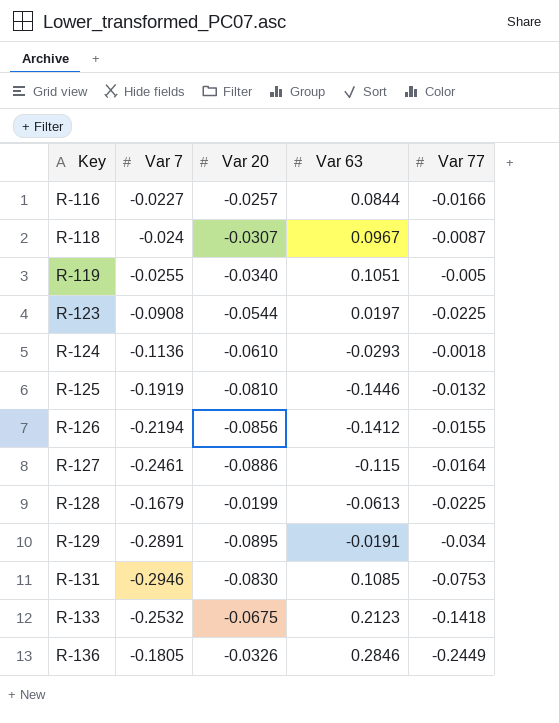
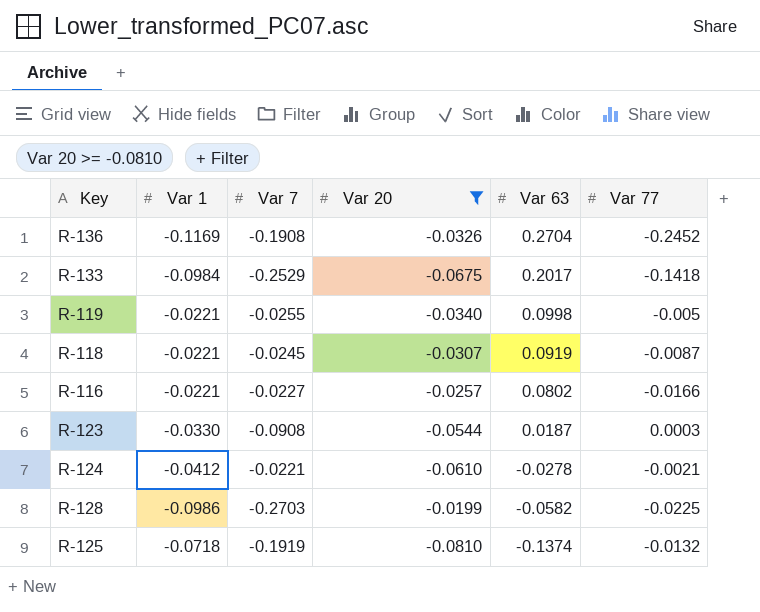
filter: none -> Var 20 >= -0.0810
row order: Key ascending -> Var 63 descending
column Var 1 | position: none -> 2
R-136 | Var 7: -0.1805 -> -0.1908
R-136 | Var 63: 0.2846 -> 0.2704
R-136 | Var 77: -0.2449 -> -0.2452
R-133 | Var 7: -0.2532 -> -0.2529
R-133 | Var 63: 0.2123 -> 0.2017
R-119 | Var 63: 0.1051 -> 0.0998
R-118 | Var 7: -0.024 -> -0.0245
R-118 | Var 63: 0.0967 -> 0.0919
R-116 | Var 63: 0.0844 -> 0.0802
R-123 | Var 63: 0.0197 -> 0.0187
R-123 | Var 77: -0.0225 -> 0.0003
R-124 | Var 7: -0.1136 -> -0.0221
R-124 | Var 63: -0.0293 -> -0.0278
R-124 | Var 77: -0.0018 -> -0.0021
R-128 | Var 7: -0.1679 -> -0.2703
R-128 | Var 63: -0.0613 -> -0.0582
R-125 | Var 63: -0.1446 -> -0.1374

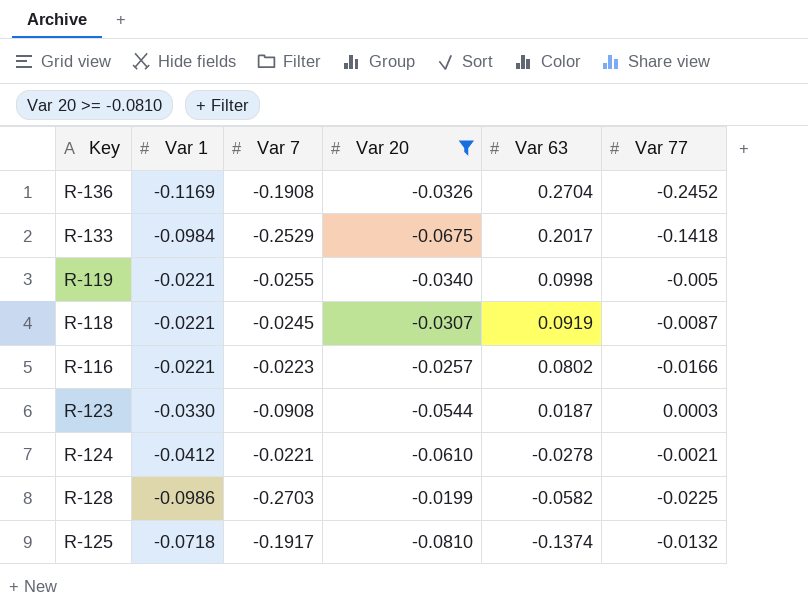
R-116 | Var 7: -0.0227 -> -0.0223
R-125 | Var 7: -0.1919 -> -0.1917

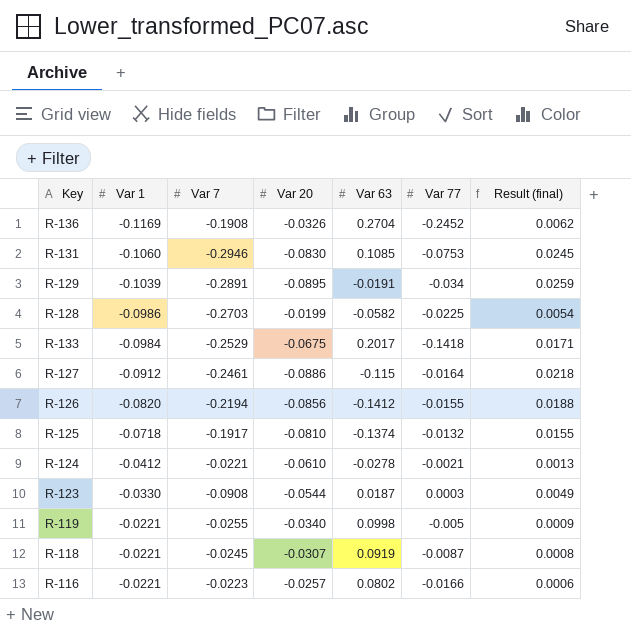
filter: Var 20 >= -0.0810 -> none
row order: Var 63 descending -> Var 1 ascending
column Result (final) | formula: none -> [Var 7] * [Var 20]

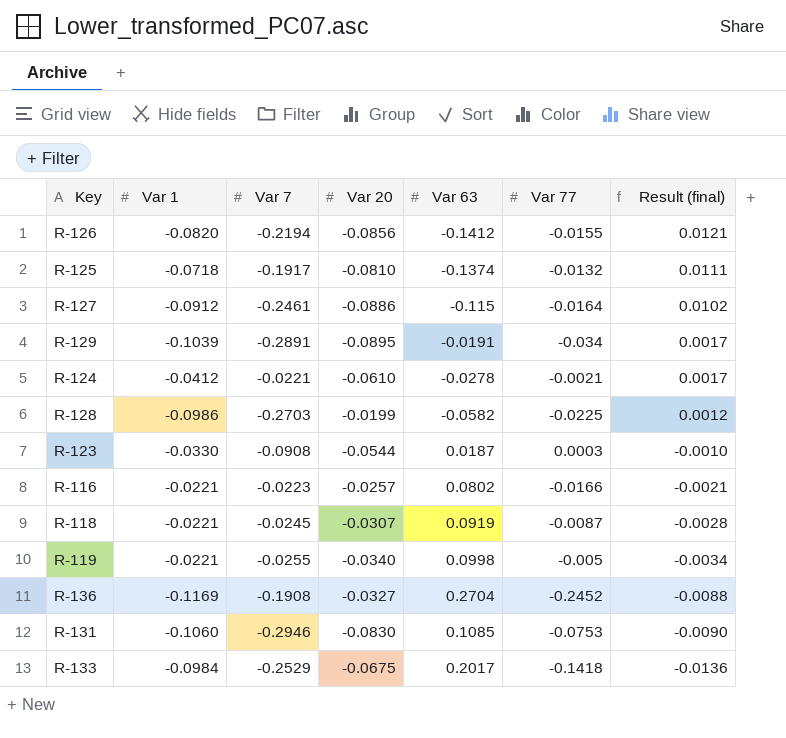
row order: Var 1 ascending -> Result (final) descending
column Result (final) | formula: [Var 7] * [Var 20] -> [Var 20] * [Var 63]
R-136 | Var 20: -0.0326 -> -0.0327

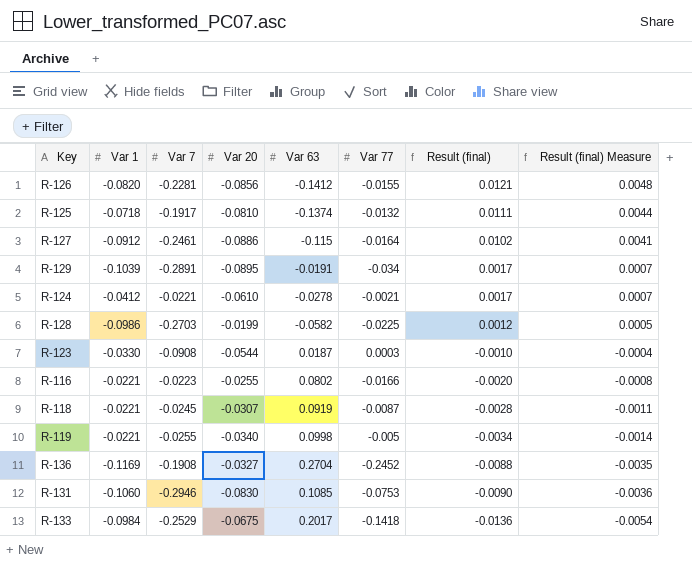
column Result (final) Measure | formula: none -> [Result (final)] * 0.4
R-126 | Var 7: -0.2194 -> -0.2281
R-116 | Var 20: -0.0257 -> -0.0255
R-116 | Result (final): -0.0021 -> -0.0020

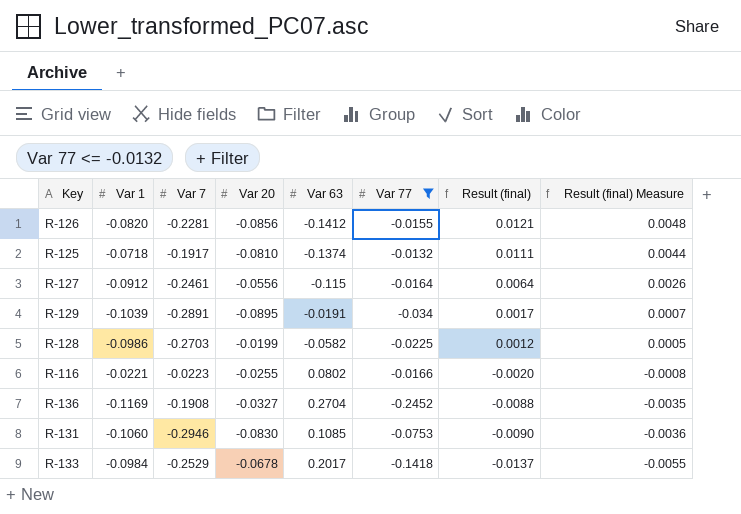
filter: none -> Var 77 <= -0.0132
R-127 | Var 20: -0.0886 -> -0.0556
R-127 | Result (final): 0.0102 -> 0.0064
R-127 | Result (final) Measure: 0.0041 -> 0.0026
R-133 | Var 20: -0.0675 -> -0.0678
R-133 | Result (final): -0.0136 -> -0.0137
R-133 | Result (final) Measure: -0.0054 -> -0.0055

